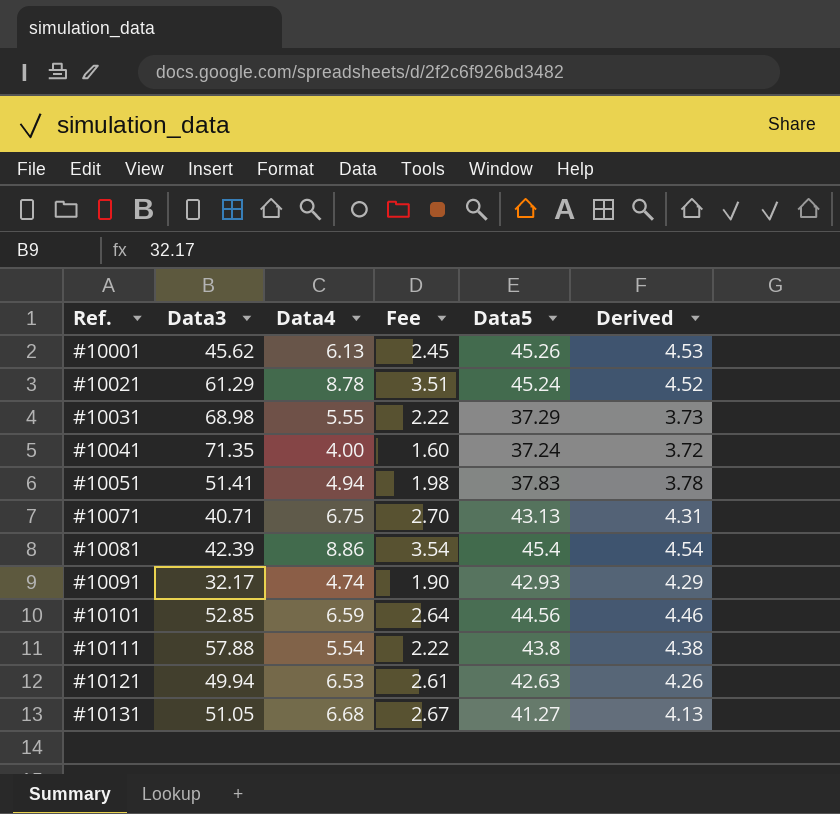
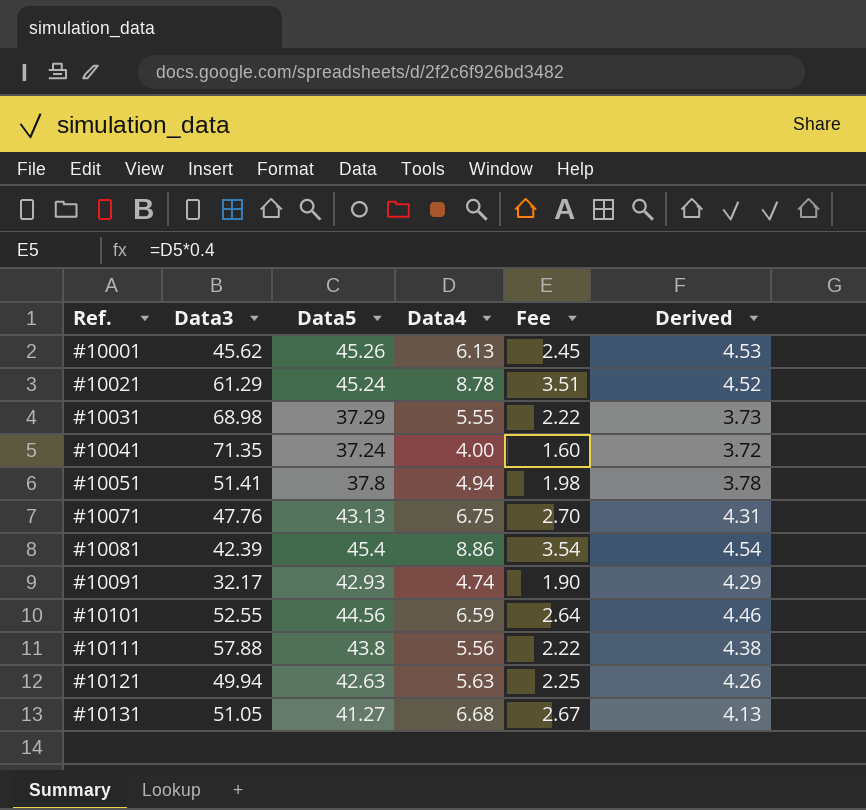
column Data5 | position: 5 -> 3
#10051 | Data5: 37.83 -> 37.8
#10071 | Data3: 40.71 -> 47.76
#10101 | Data3: 52.85 -> 52.55
#10111 | Data4: 5.54 -> 5.56
#10121 | Data4: 6.53 -> 5.63
#10121 | Fee: 2.61 -> 2.25

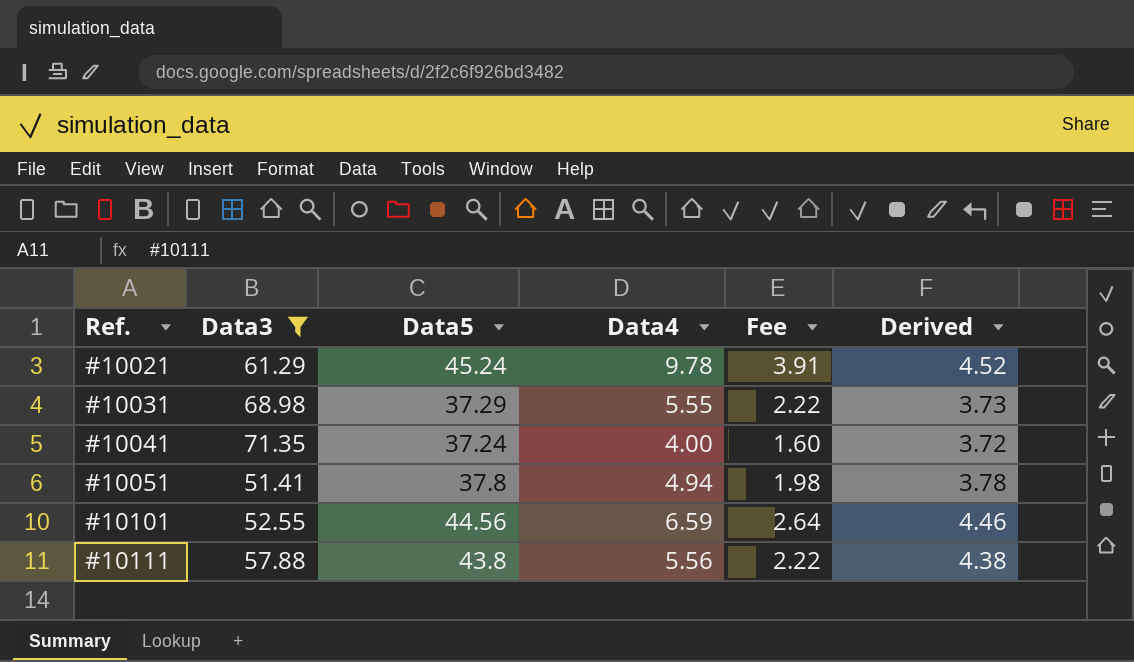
filter: none -> Data3 >= 51.41
#10021 | Data4: 8.78 -> 9.78
#10021 | Fee: 3.51 -> 3.91

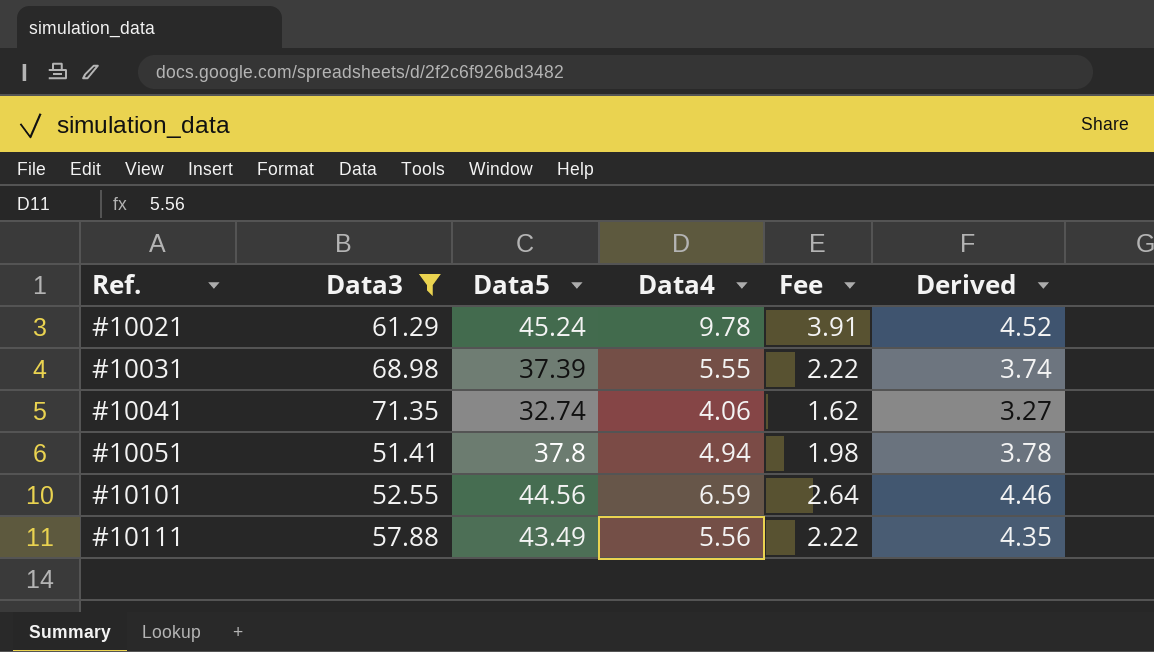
#10031 | Data5: 37.29 -> 37.39
#10031 | Derived: 3.73 -> 3.74
#10041 | Data5: 37.24 -> 32.74
#10041 | Data4: 4.00 -> 4.06
#10041 | Fee: 1.60 -> 1.62
#10041 | Derived: 3.72 -> 3.27
#10111 | Data5: 43.8 -> 43.49
#10111 | Derived: 4.38 -> 4.35

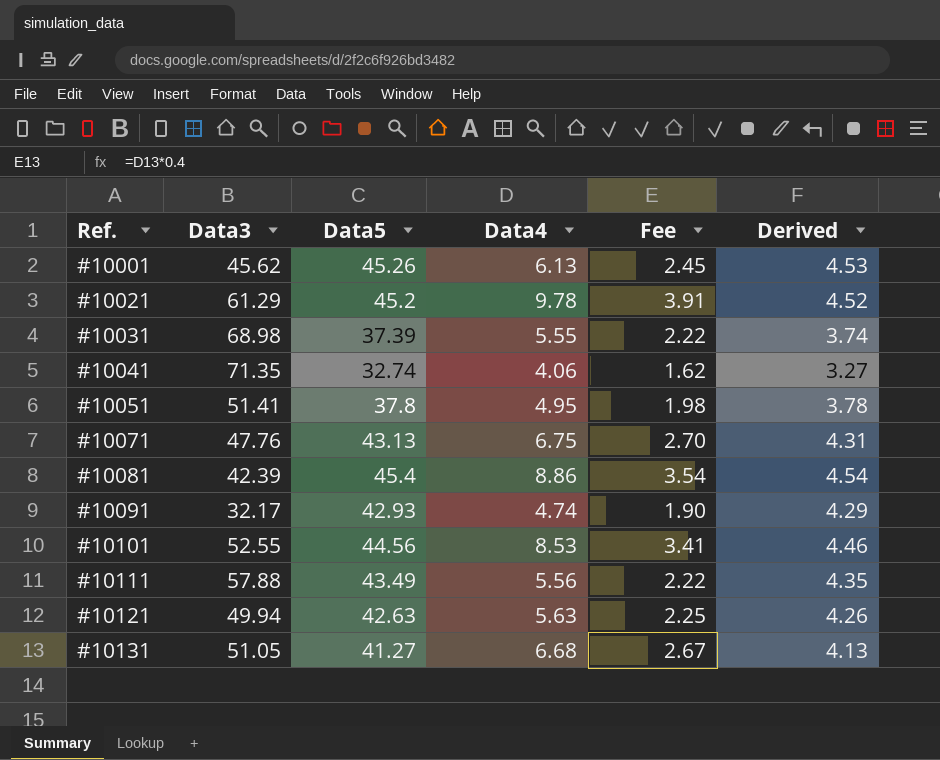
filter: Data3 >= 51.41 -> none
#10021 | Data5: 45.24 -> 45.2
#10051 | Data4: 4.94 -> 4.95
#10101 | Data4: 6.59 -> 8.53
#10101 | Fee: 2.64 -> 3.41

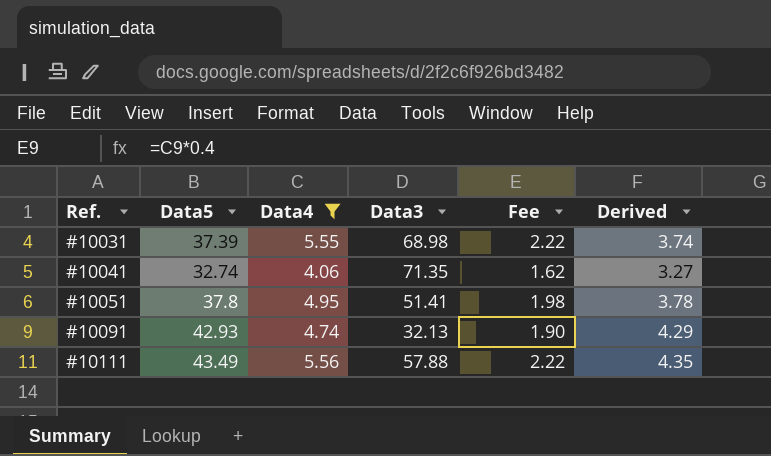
filter: none -> Data4 <= 5.56
column Data3 | position: 2 -> 4
#10091 | Data3: 32.17 -> 32.13

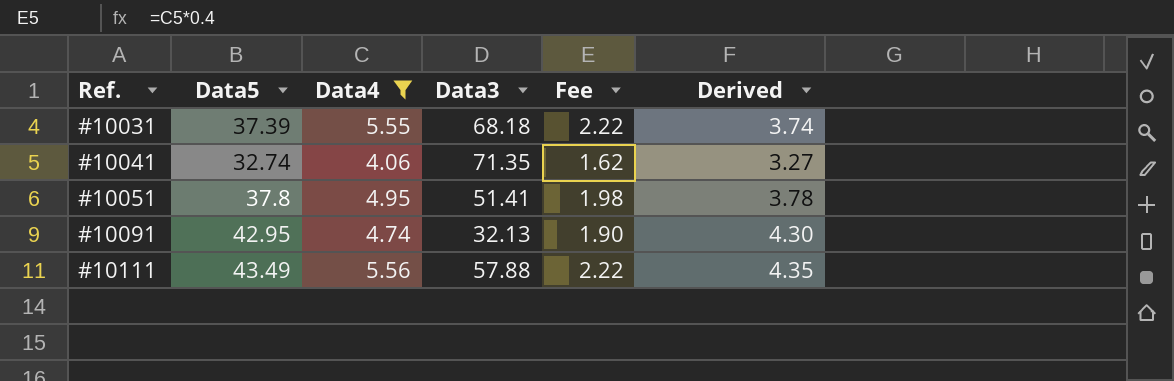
#10031 | Data3: 68.98 -> 68.18
#10091 | Data5: 42.93 -> 42.95
#10091 | Derived: 4.29 -> 4.30

